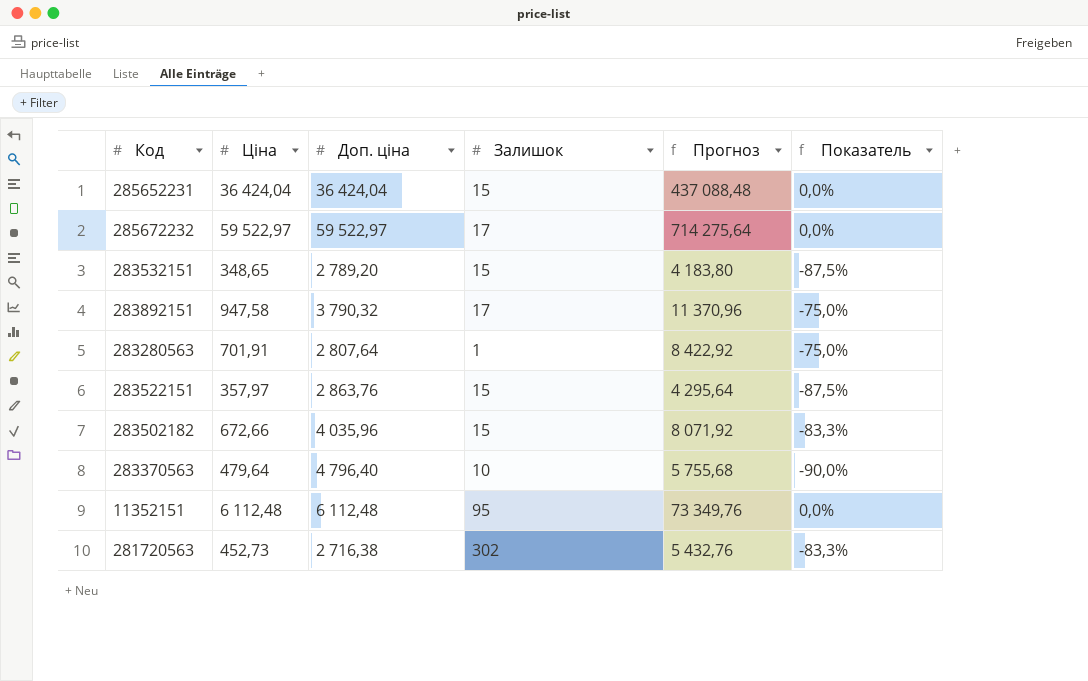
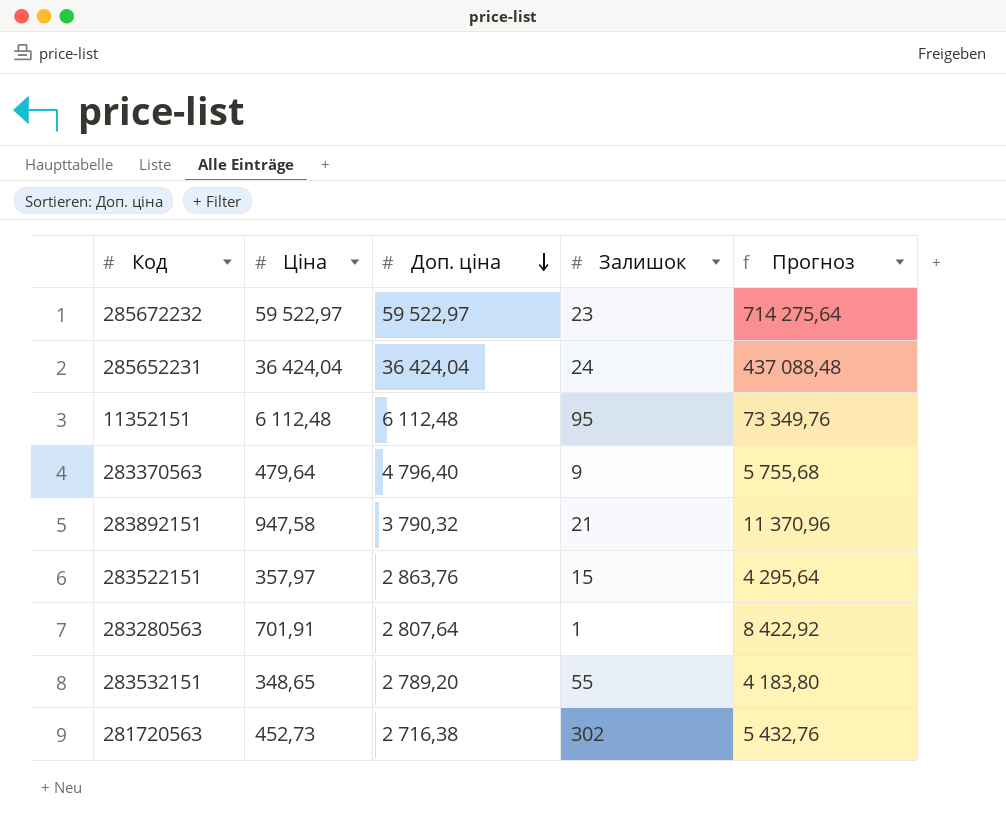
row order: none -> Доп. ціна descending
column Показатель | formula: ([Ціна] - [Доп. ціна]) / [Доп. ціна] -> none
row 283502182: 672,66 | 4 035,96 | 15 | 8 071,92 | -83,3% -> none
285672232 | Залишок: 17 -> 23
285652231 | Залишок: 15 -> 24
283370563 | Залишок: 10 -> 9
283892151 | Залишок: 17 -> 21
283532151 | Залишок: 15 -> 55

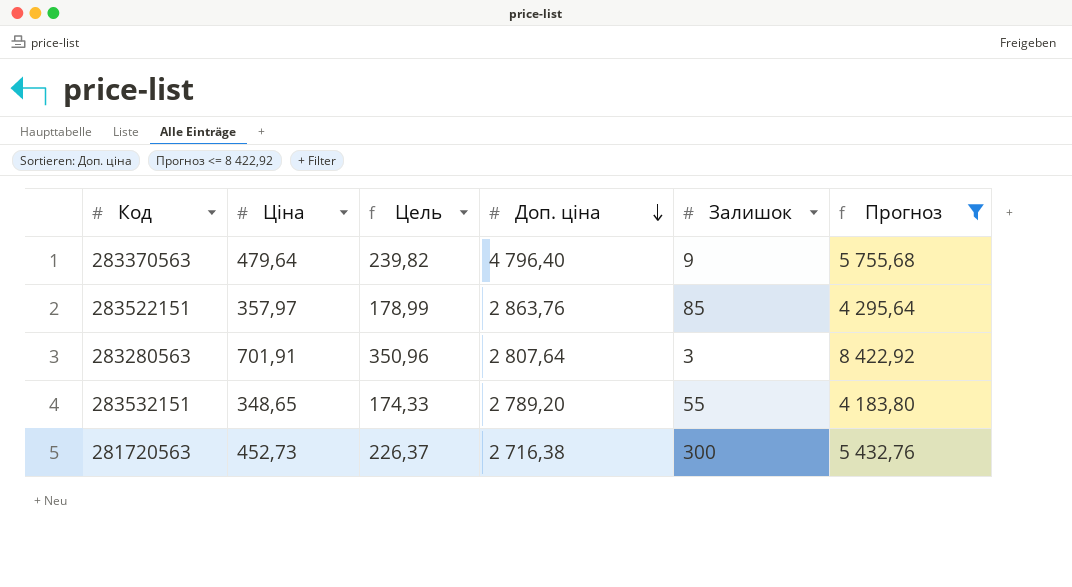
filter: none -> Прогноз <= 8 422,92
column Цель | formula: none -> [Ціна] * 0,5
283522151 | Залишок: 15 -> 85
283280563 | Залишок: 1 -> 3
281720563 | Залишок: 302 -> 300

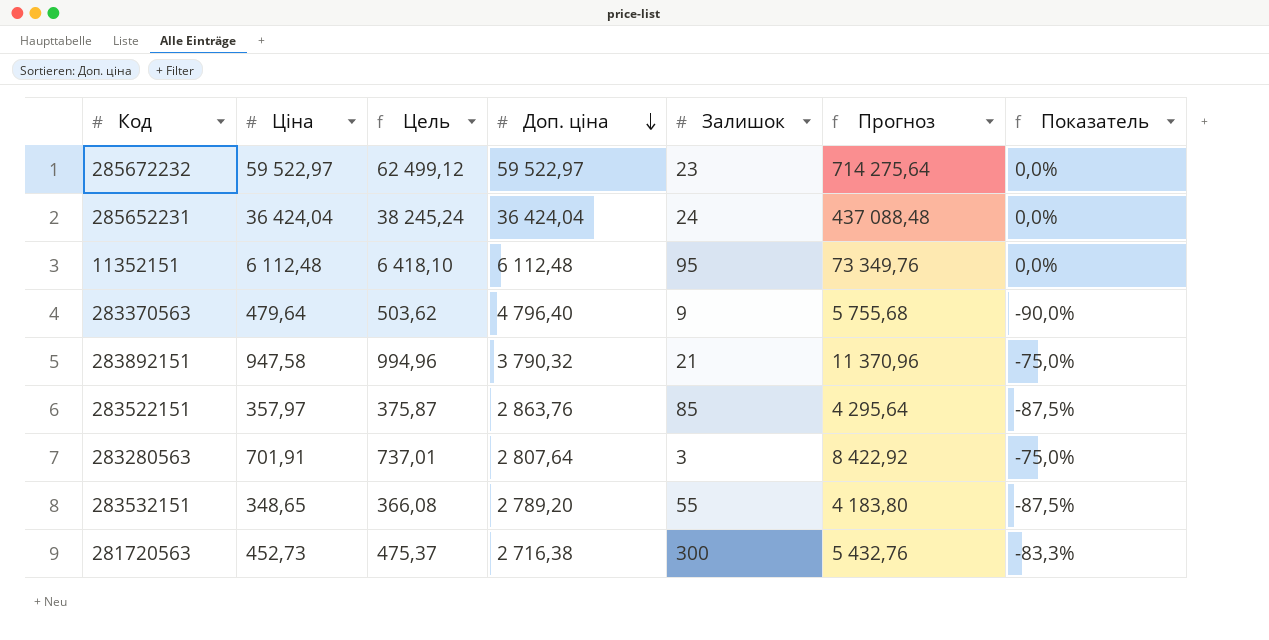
filter: Прогноз <= 8 422,92 -> none
column Цель | formula: [Ціна] * 0,5 -> [Ціна] * 1,05
column Показатель | formula: none -> ([Ціна] - [Доп. ціна]) / [Доп. ціна]

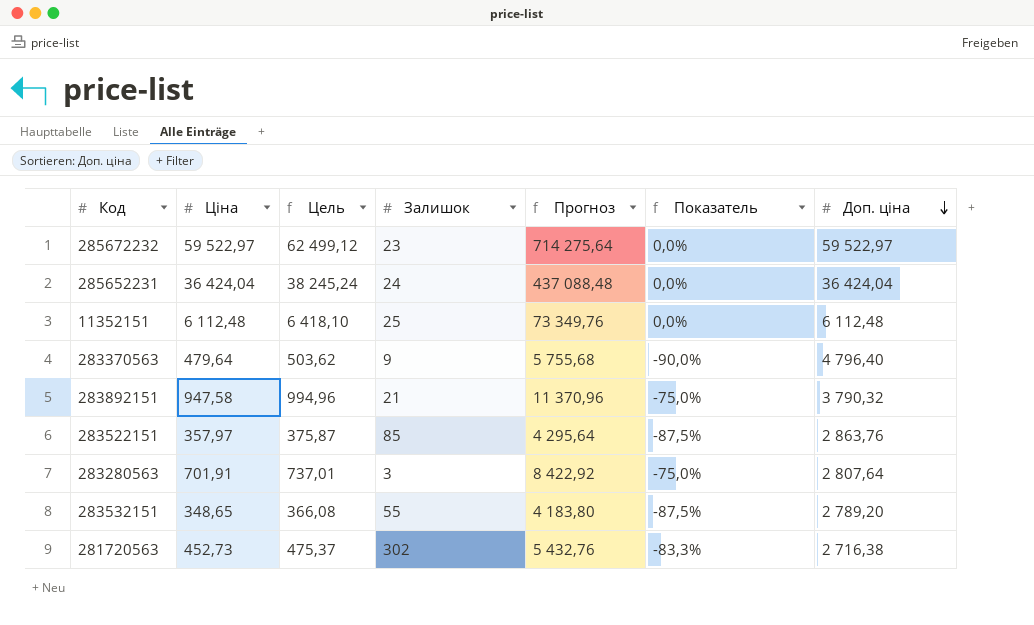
column Доп. ціна | position: 4 -> 7
11352151 | Залишок: 95 -> 25
281720563 | Залишок: 300 -> 302

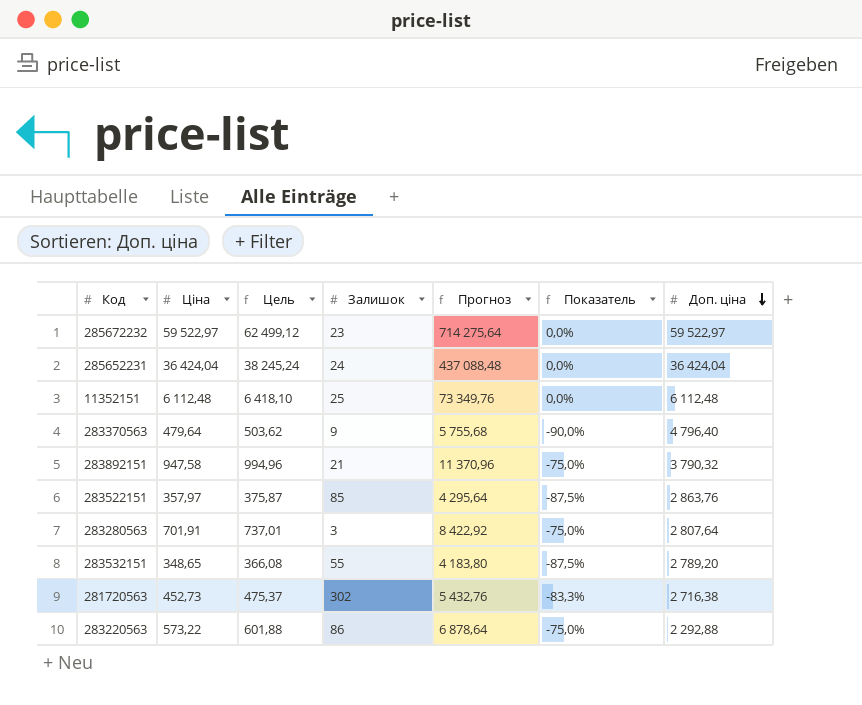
row 283220563: none -> 573,22 | 601,88 | 86 | 6 878,64 | -75,0% | 2 292,88

